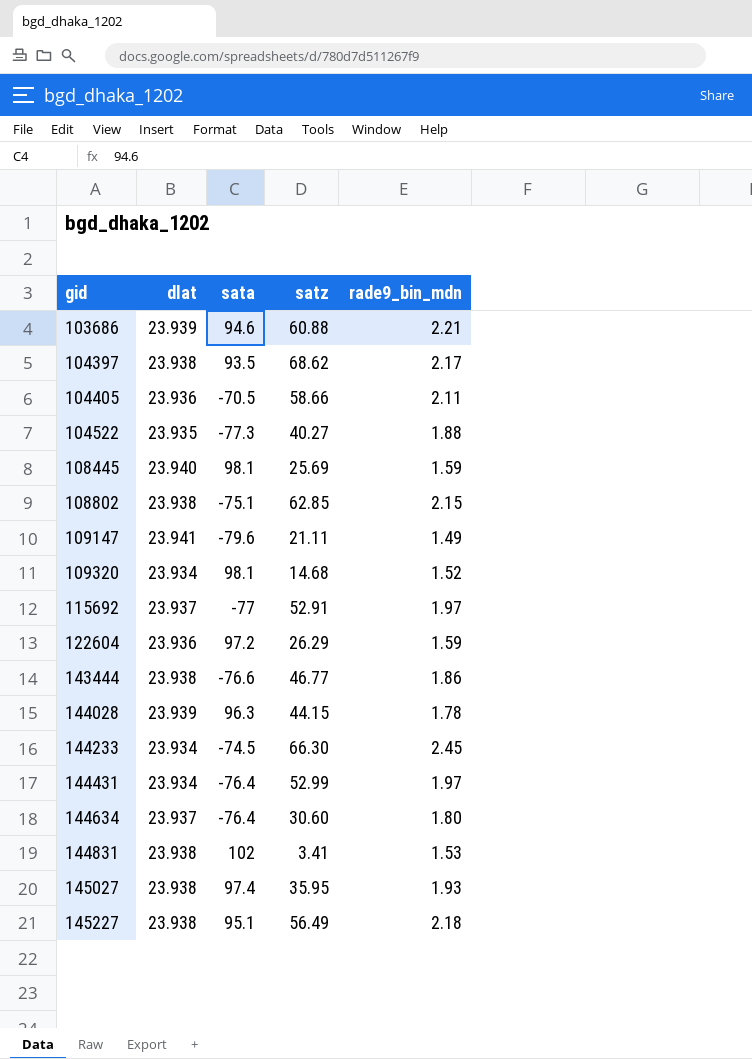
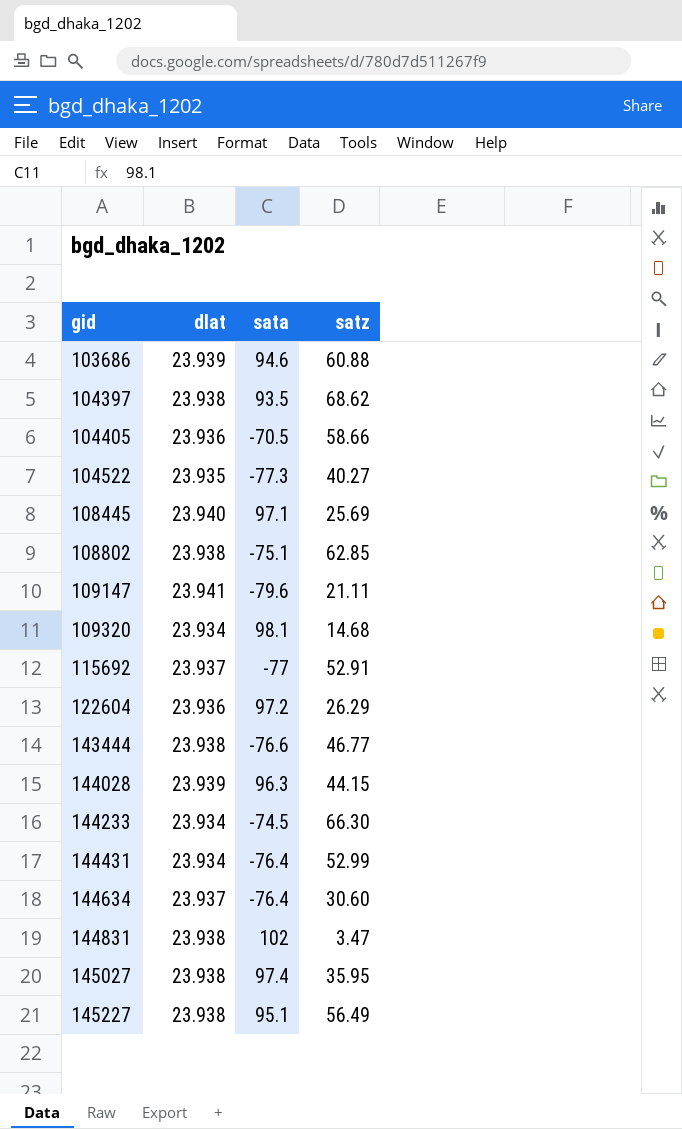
column rade9_bin_mdn | position: 5 -> none
108445 | sata: 98.1 -> 97.1
144831 | satz: 3.41 -> 3.47

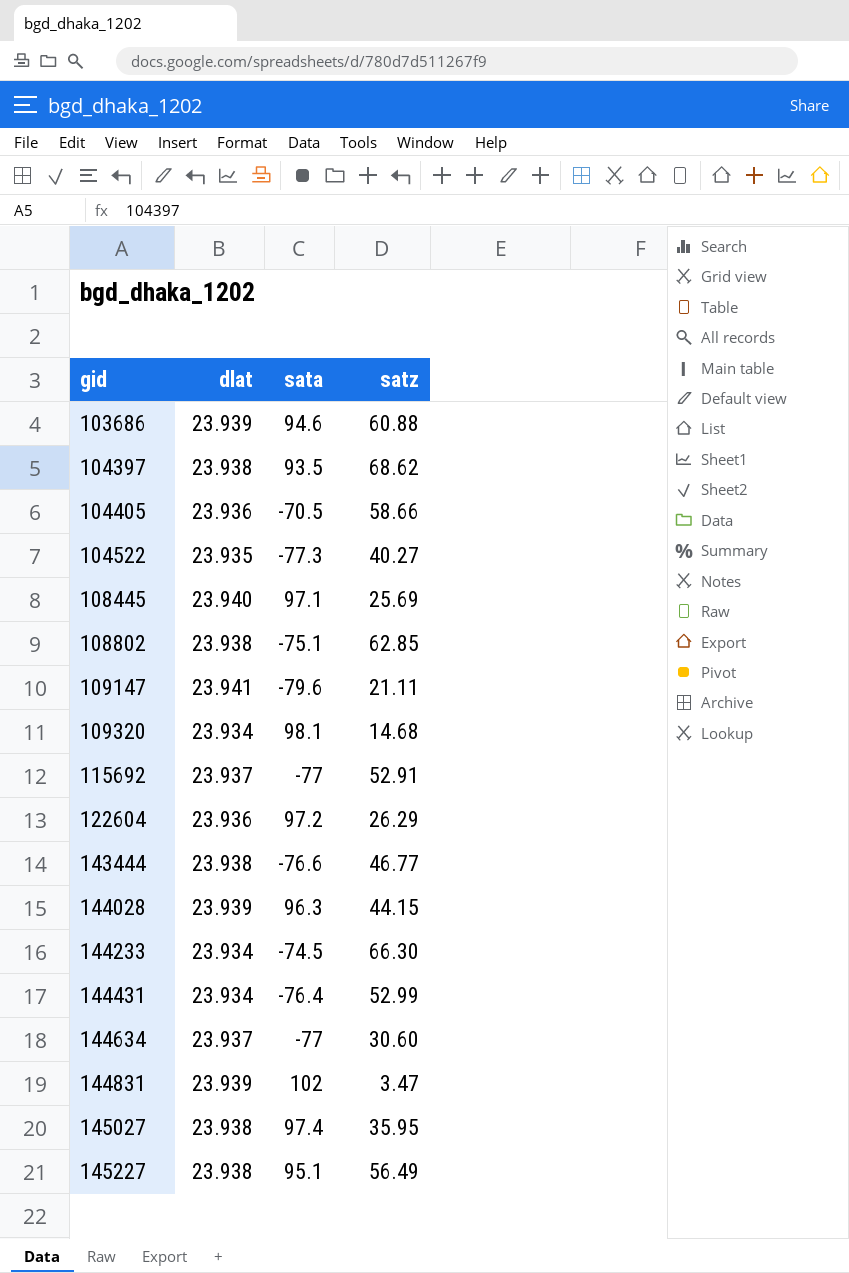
144634 | sata: -76.4 -> -77
144831 | dlat: 23.938 -> 23.939

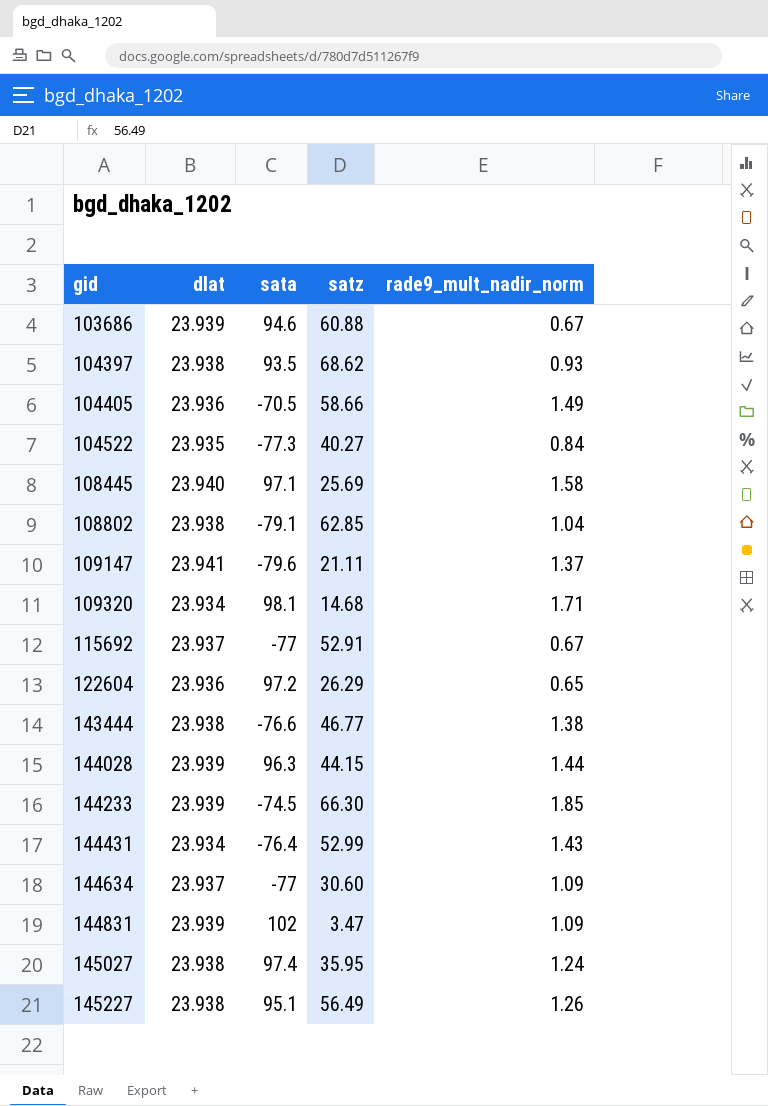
column rade9_mult_nadir_norm | position: none -> 5
108802 | sata: -75.1 -> -79.1
144233 | dlat: 23.934 -> 23.939

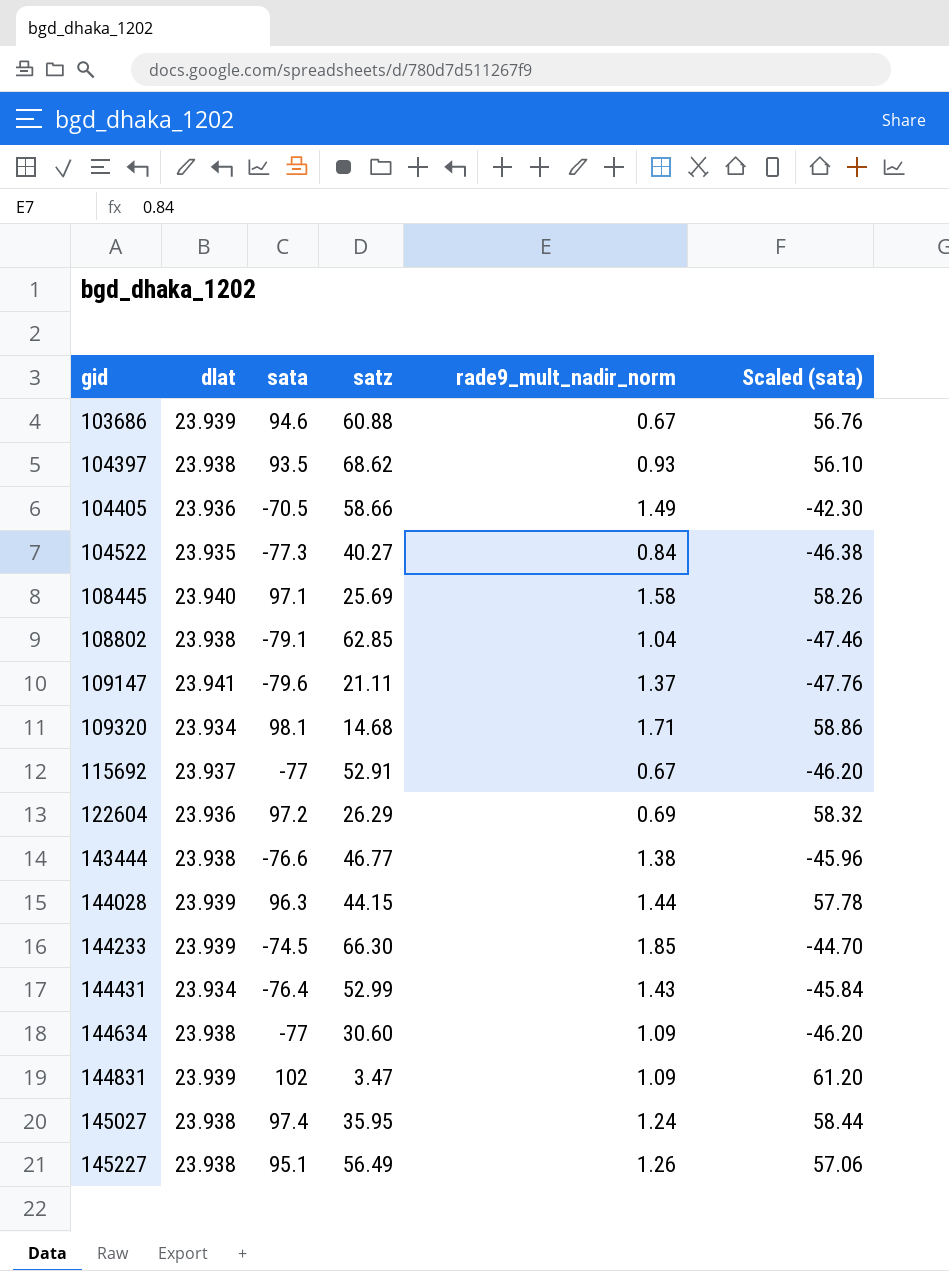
column Scaled (sata) | formula: none -> [sata] * 0.6
122604 | rade9_mult_nadir_norm: 0.65 -> 0.69
144634 | dlat: 23.937 -> 23.938

